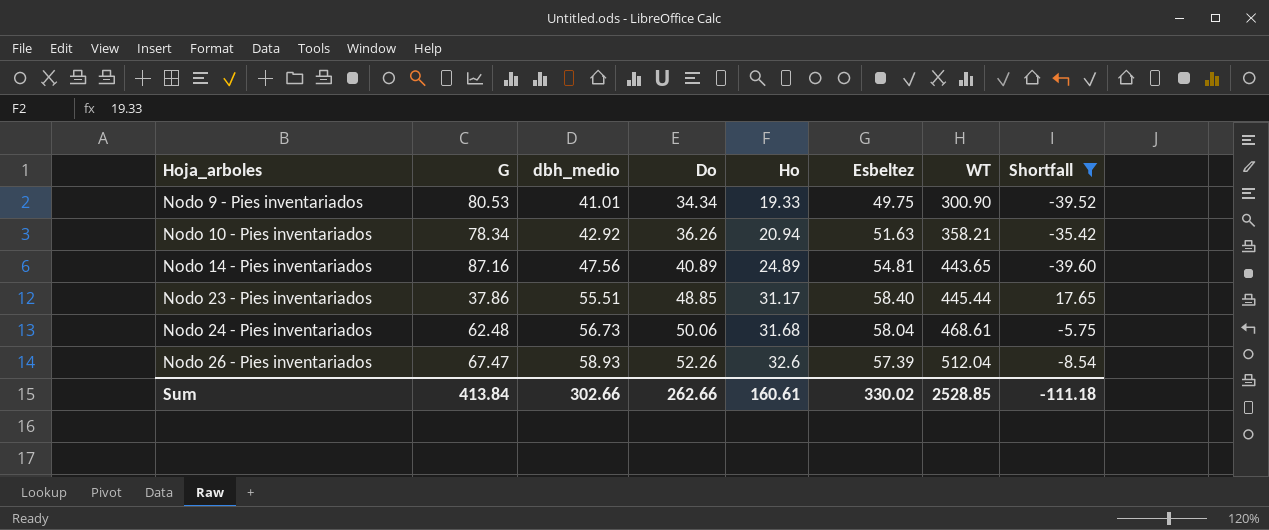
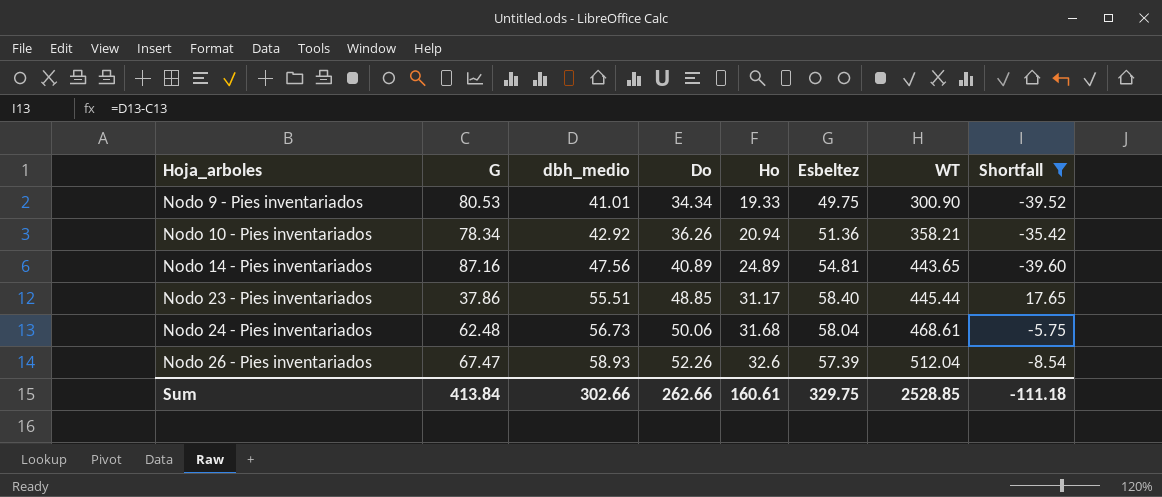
Nodo 10 - Pies inventariados | Esbeltez: 51.63 -> 51.36
Sum | Esbeltez: 330.02 -> 329.75

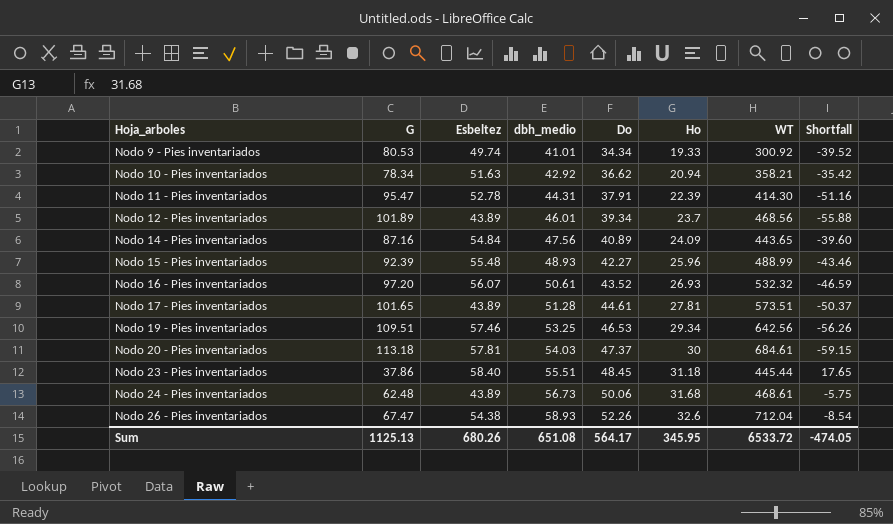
filter: Shortfall >= -39.60 -> none
column Esbeltez | position: 6 -> 3
Nodo 9 - Pies inventariados | Esbeltez: 49.75 -> 49.74
Nodo 9 - Pies inventariados | WT: 300.90 -> 300.92
Nodo 10 - Pies inventariados | Esbeltez: 51.36 -> 51.63
Nodo 10 - Pies inventariados | Do: 36.26 -> 36.62
Nodo 14 - Pies inventariados | Esbeltez: 54.81 -> 54.84
Nodo 14 - Pies inventariados | Ho: 24.89 -> 24.09
Nodo 23 - Pies inventariados | Do: 48.85 -> 48.45
Nodo 23 - Pies inventariados | Ho: 31.17 -> 31.18
Nodo 24 - Pies inventariados | Esbeltez: 58.04 -> 43.89
Nodo 26 - Pies inventariados | Esbeltez: 57.39 -> 54.38
Nodo 26 - Pies inventariados | WT: 512.04 -> 712.04
Sum | G: 413.84 -> 1125.13
Sum | Esbeltez: 329.75 -> 680.26
Sum | dbh_medio: 302.66 -> 651.08
Sum | Do: 262.66 -> 564.17
Sum | Ho: 160.61 -> 345.95
Sum | WT: 2528.85 -> 6533.72
Sum | Shortfall: -111.18 -> -474.05

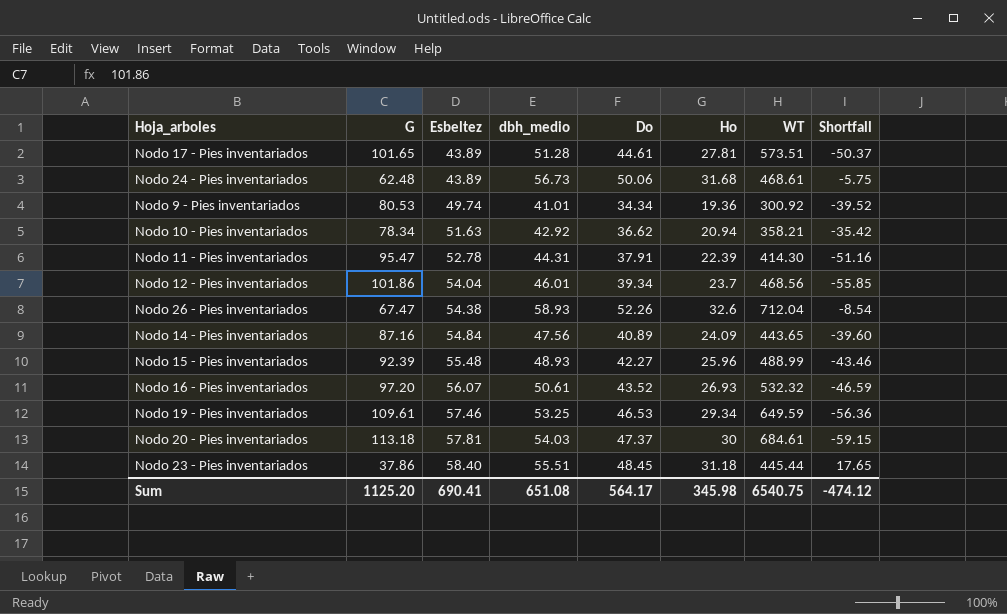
row order: Hoja_arboles ascending -> Esbeltez ascending
Nodo 9 - Pies inventariados | Ho: 19.33 -> 19.36
Nodo 12 - Pies inventariados | G: 101.89 -> 101.86
Nodo 12 - Pies inventariados | Esbeltez: 43.89 -> 54.04
Nodo 12 - Pies inventariados | Shortfall: -55.88 -> -55.85
Nodo 19 - Pies inventariados | G: 109.51 -> 109.61
Nodo 19 - Pies inventariados | WT: 642.56 -> 649.59
Nodo 19 - Pies inventariados | Shortfall: -56.26 -> -56.36
Sum | G: 1125.13 -> 1125.20
Sum | Esbeltez: 680.26 -> 690.41
Sum | Ho: 345.95 -> 345.98
Sum | WT: 6533.72 -> 6540.75
Sum | Shortfall: -474.05 -> -474.12

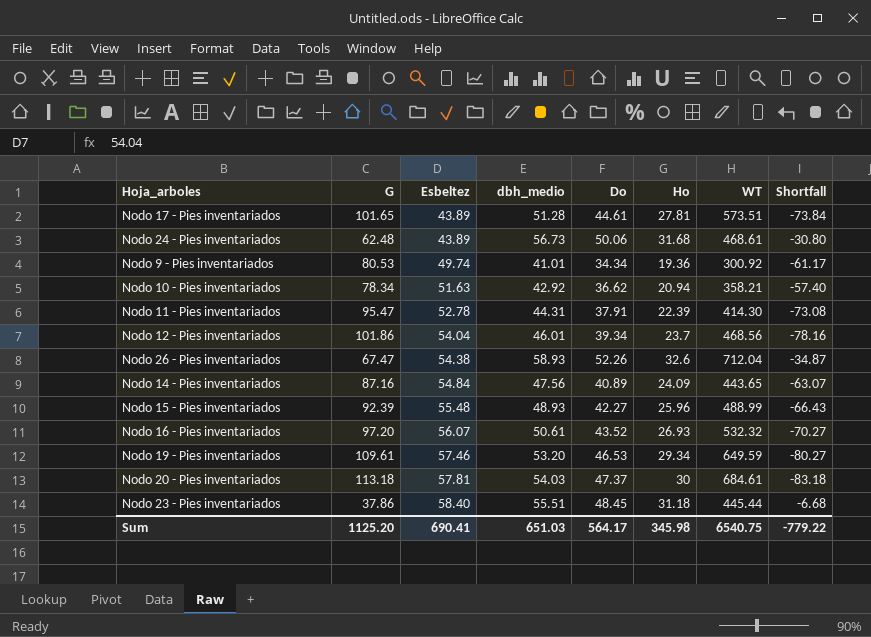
column Shortfall | formula: [dbh_medio] - [G] -> [Ho] - [G]
Nodo 19 - Pies inventariados | dbh_medio: 53.25 -> 53.20
Sum | dbh_medio: 651.08 -> 651.03
Sum | Shortfall: -474.12 -> -779.22

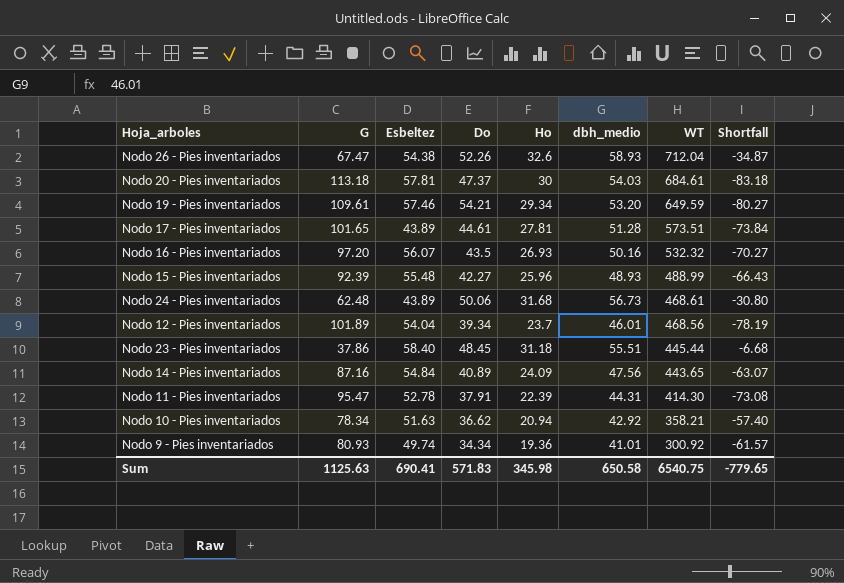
row order: Esbeltez ascending -> WT descending
column dbh_medio | position: 4 -> 6
Nodo 19 - Pies inventariados | Do: 46.53 -> 54.21
Nodo 16 - Pies inventariados | Do: 43.52 -> 43.5
Nodo 16 - Pies inventariados | dbh_medio: 50.61 -> 50.16
Nodo 12 - Pies inventariados | G: 101.86 -> 101.89
Nodo 12 - Pies inventariados | Shortfall: -78.16 -> -78.19
Nodo 9 - Pies inventariados | G: 80.53 -> 80.93
Nodo 9 - Pies inventariados | Shortfall: -61.17 -> -61.57
Sum | G: 1125.20 -> 1125.63
Sum | Do: 564.17 -> 571.83
Sum | dbh_medio: 651.03 -> 650.58
Sum | Shortfall: -779.22 -> -779.65

